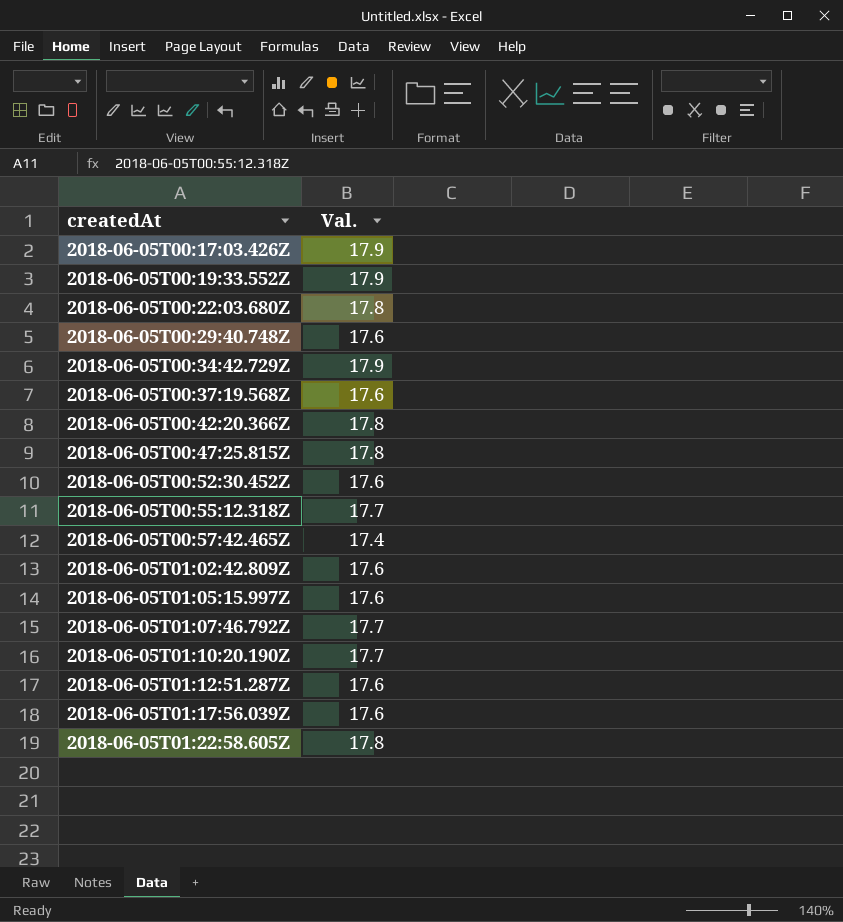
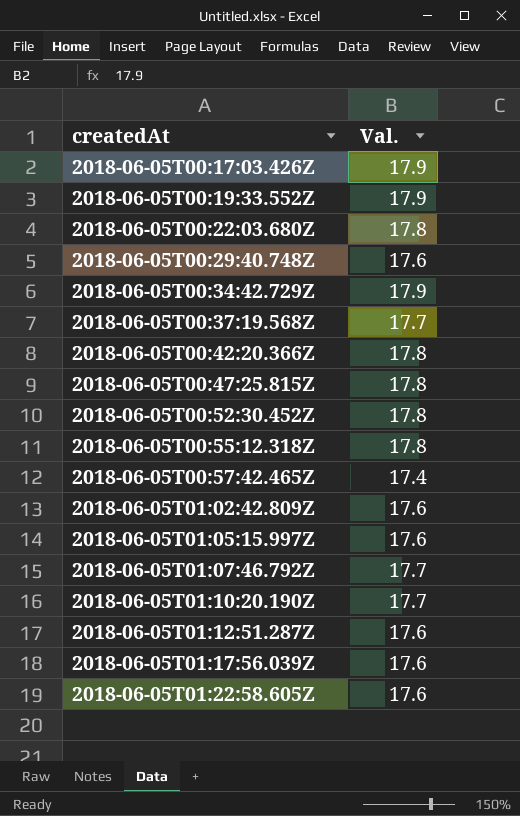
2018-06-05T00:37:19.568Z | Val.: 17.6 -> 17.7
2018-06-05T00:52:30.452Z | Val.: 17.6 -> 17.8
2018-06-05T00:55:12.318Z | Val.: 17.7 -> 17.8
2018-06-05T01:22:58.605Z | Val.: 17.8 -> 17.6

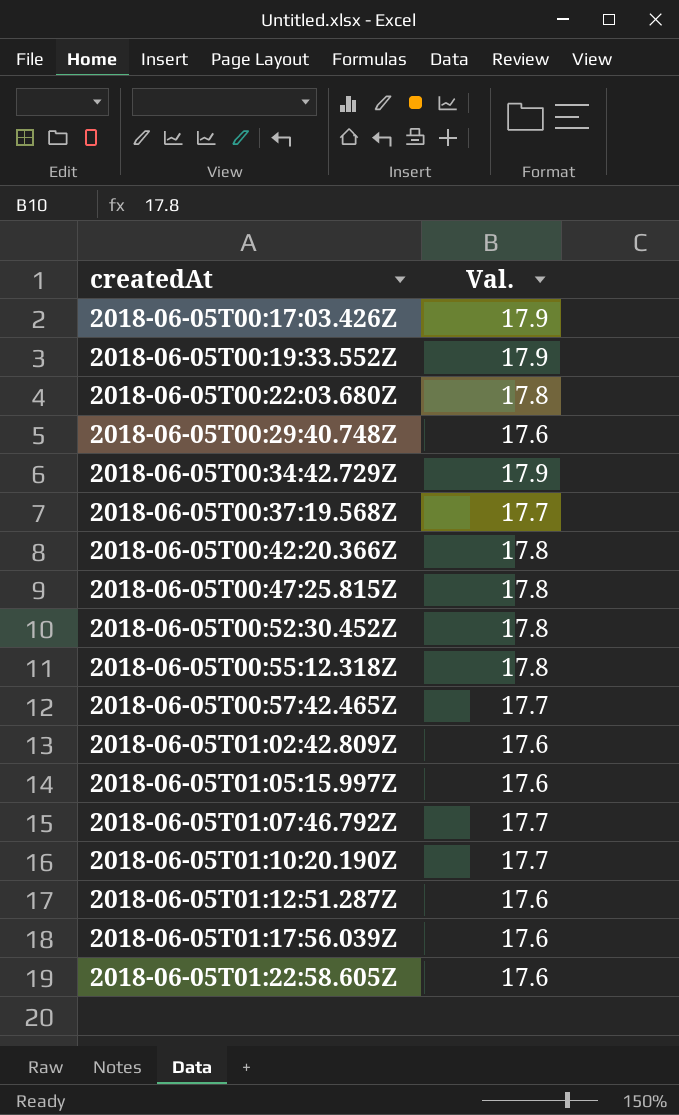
2018-06-05T00:57:42.465Z | Val.: 17.4 -> 17.7

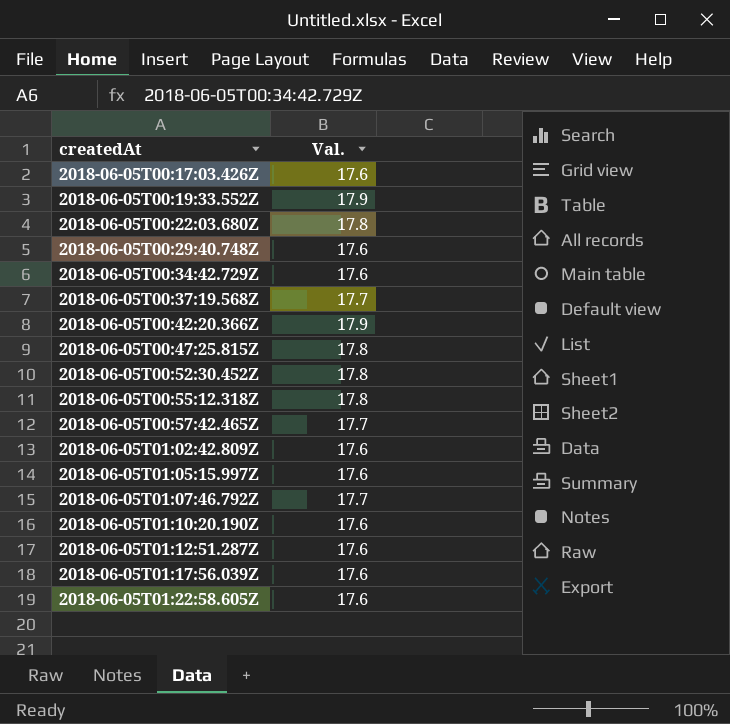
2018-06-05T00:17:03.426Z | Val.: 17.9 -> 17.6
2018-06-05T00:34:42.729Z | Val.: 17.9 -> 17.6
2018-06-05T00:42:20.366Z | Val.: 17.8 -> 17.9
2018-06-05T01:10:20.190Z | Val.: 17.7 -> 17.6

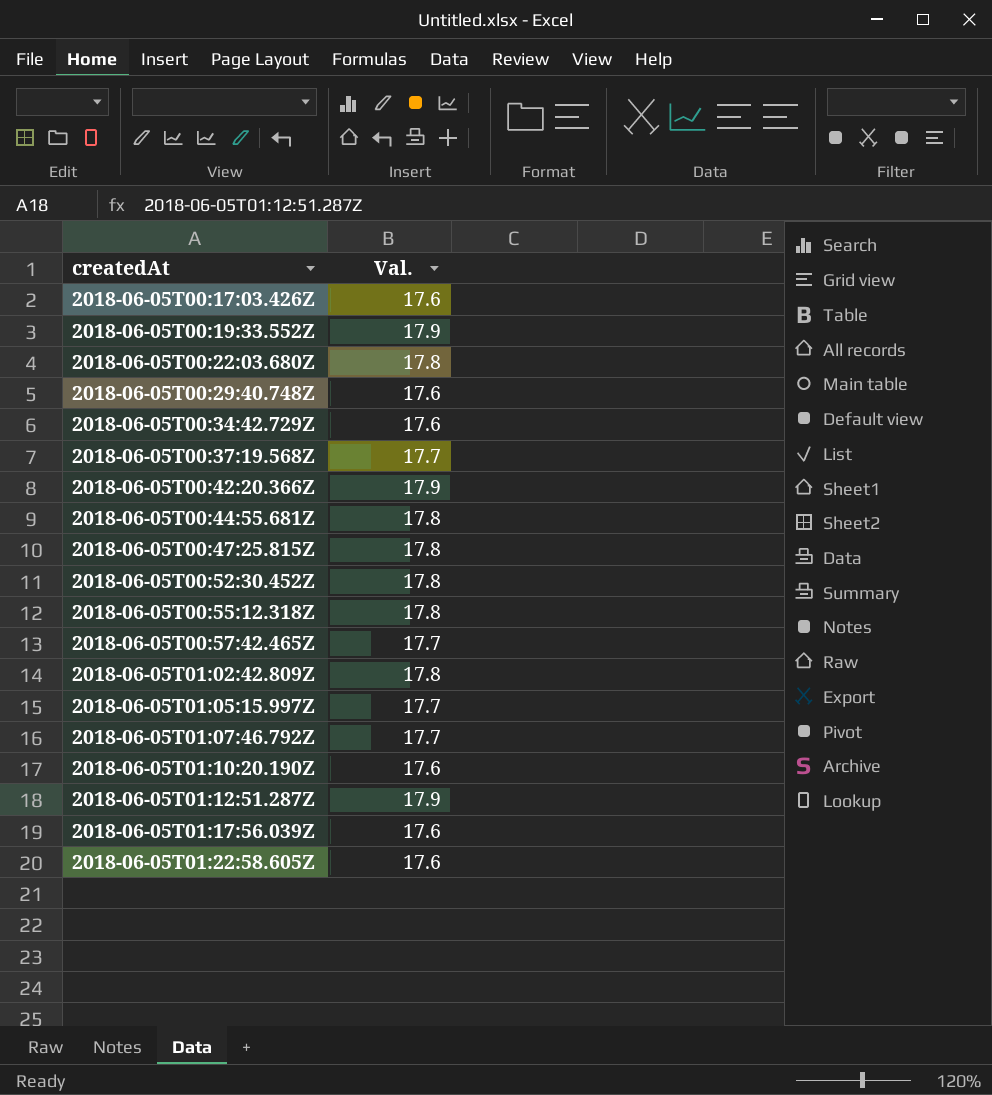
row 2018-06-05T00:44:55.681Z: none -> 17.8
2018-06-05T01:02:42.809Z | Val.: 17.6 -> 17.8
2018-06-05T01:05:15.997Z | Val.: 17.6 -> 17.7
2018-06-05T01:12:51.287Z | Val.: 17.6 -> 17.9

